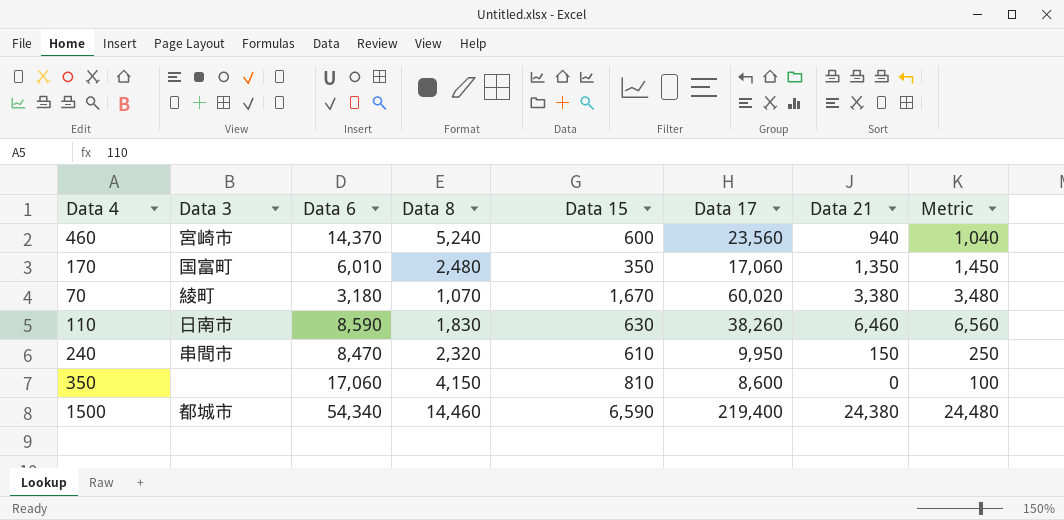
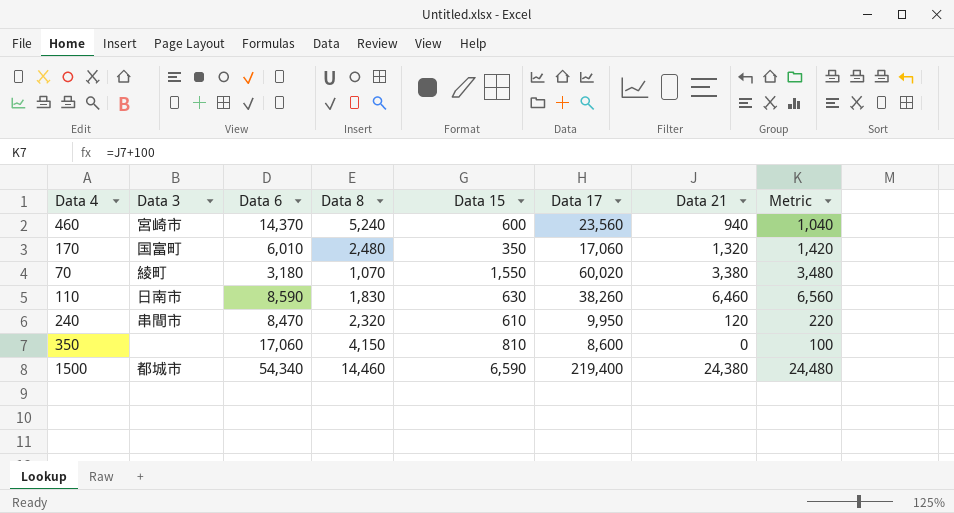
170 | Data 21: 1,350 -> 1,320
170 | Metric: 1,450 -> 1,420
70 | Data 15: 1,670 -> 1,550
240 | Data 21: 150 -> 120
240 | Metric: 250 -> 220

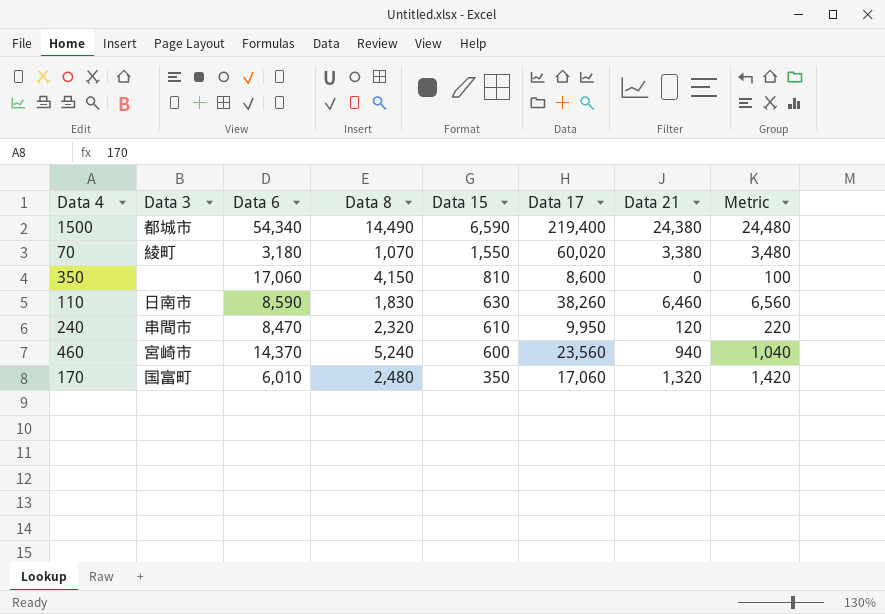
row order: none -> Data 15 descending
1500 | Data 8: 14,460 -> 14,490

